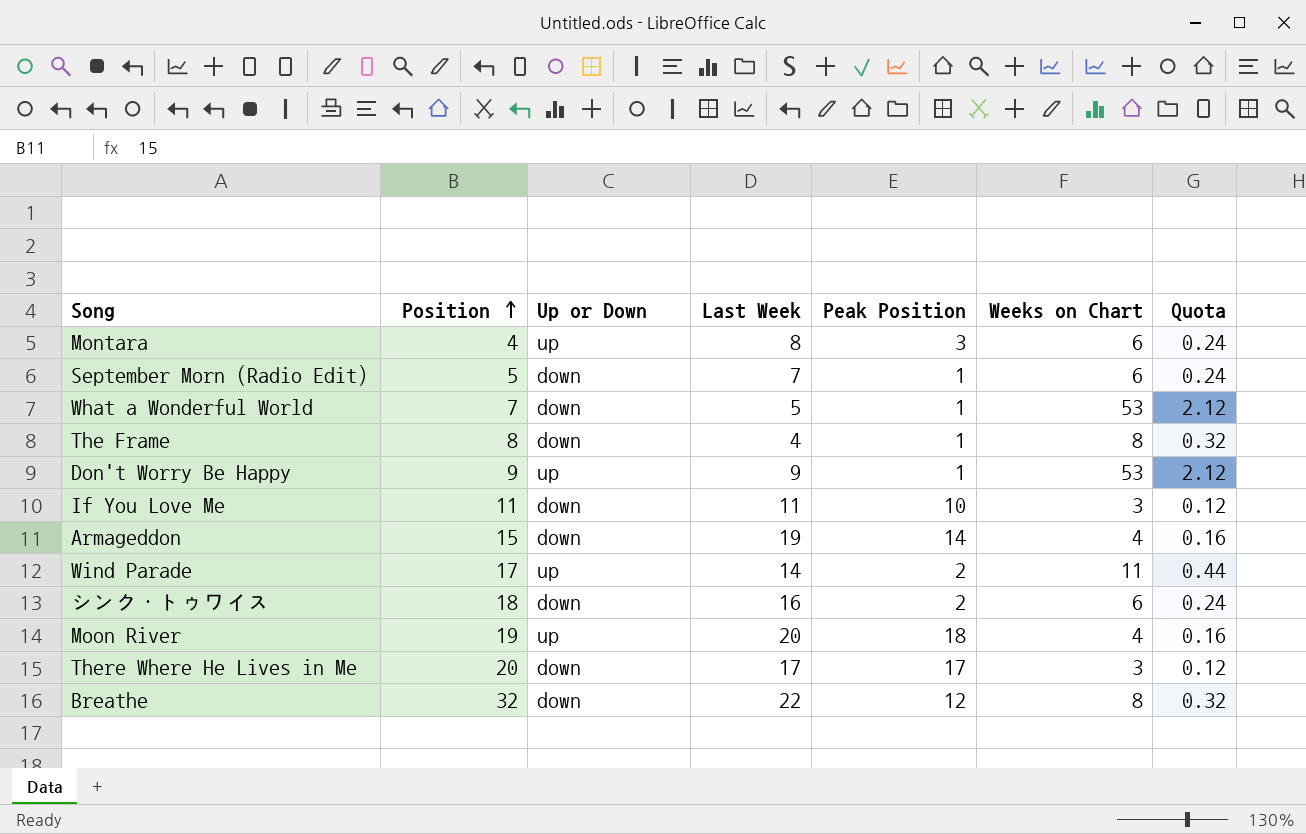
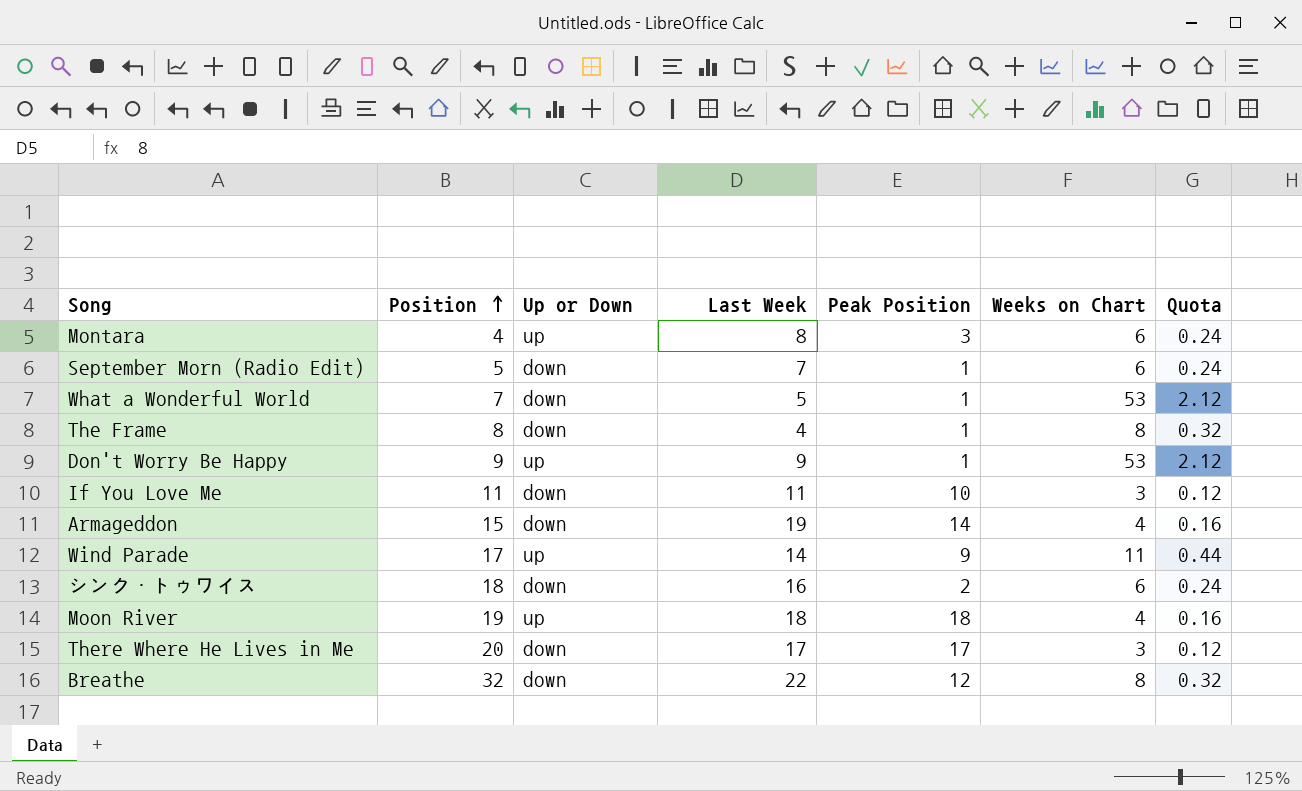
Wind Parade | Peak Position: 2 -> 9
Moon River | Last Week: 20 -> 18

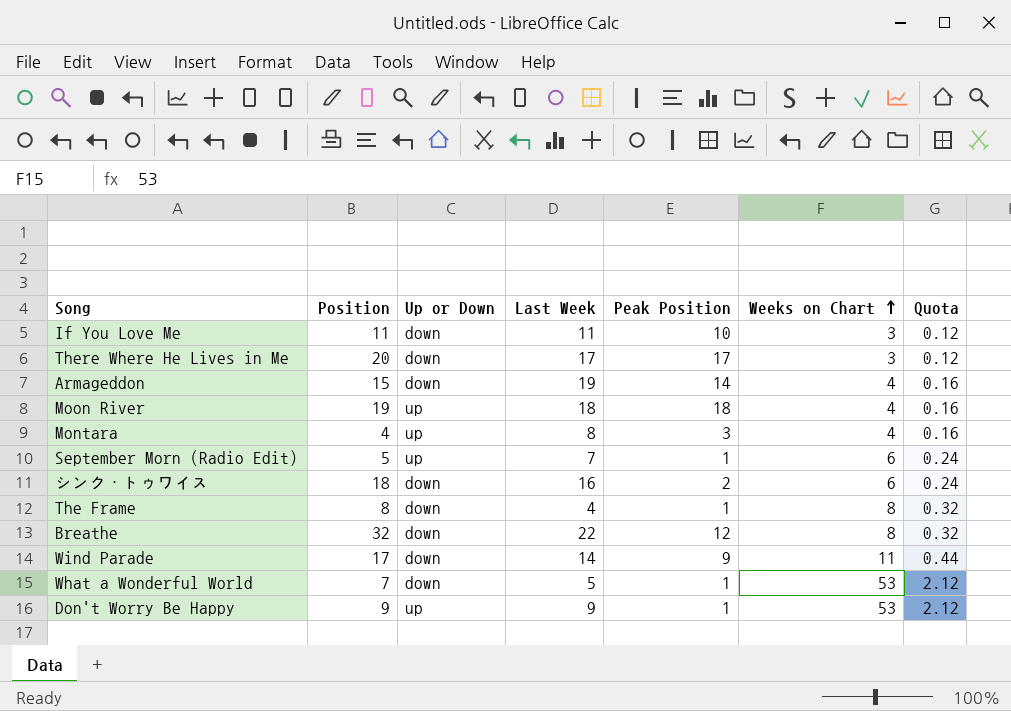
row order: Position ascending -> Weeks on Chart ascending
Montara | Weeks on Chart: 6 -> 4
Montara | Quota: 0.24 -> 0.16
September Morn (Radio Edit) | Up or Down: down -> up
Wind Parade | Up or Down: up -> down

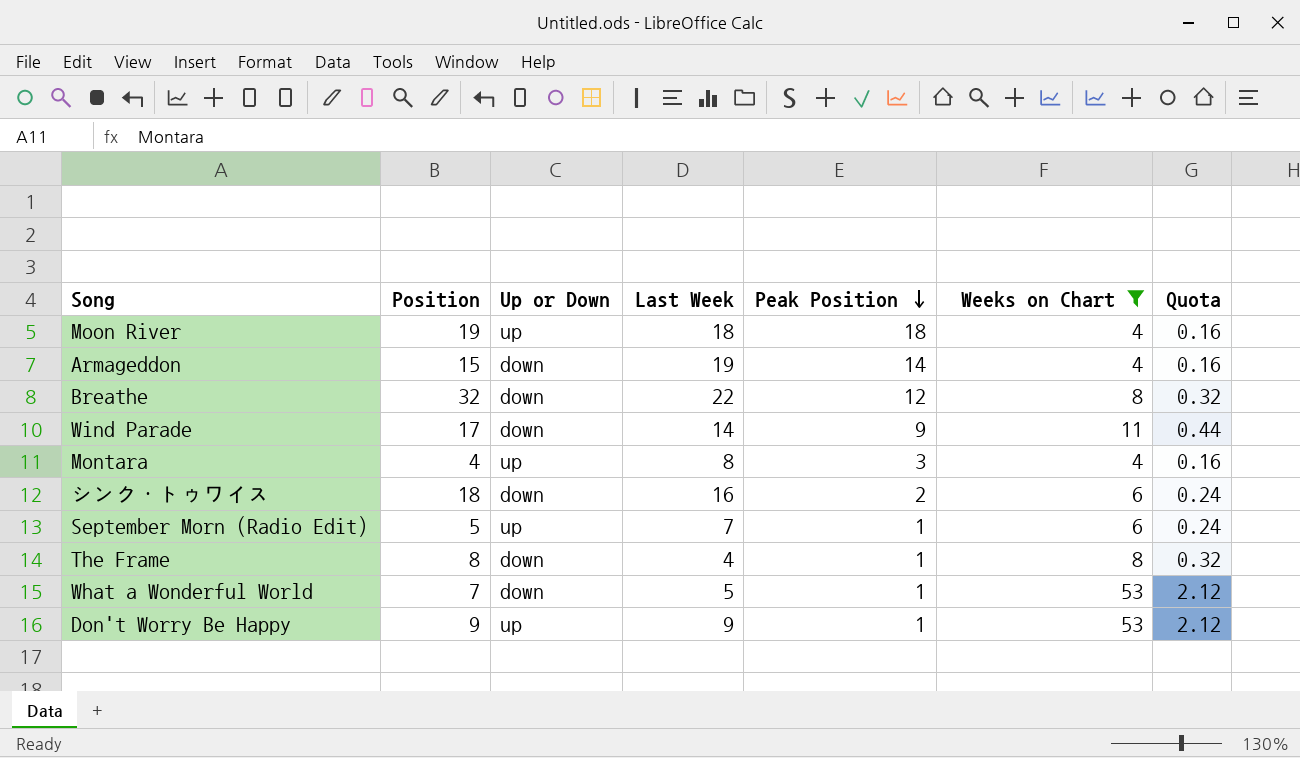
filter: none -> Weeks on Chart != 3
row order: Weeks on Chart ascending -> Peak Position descending

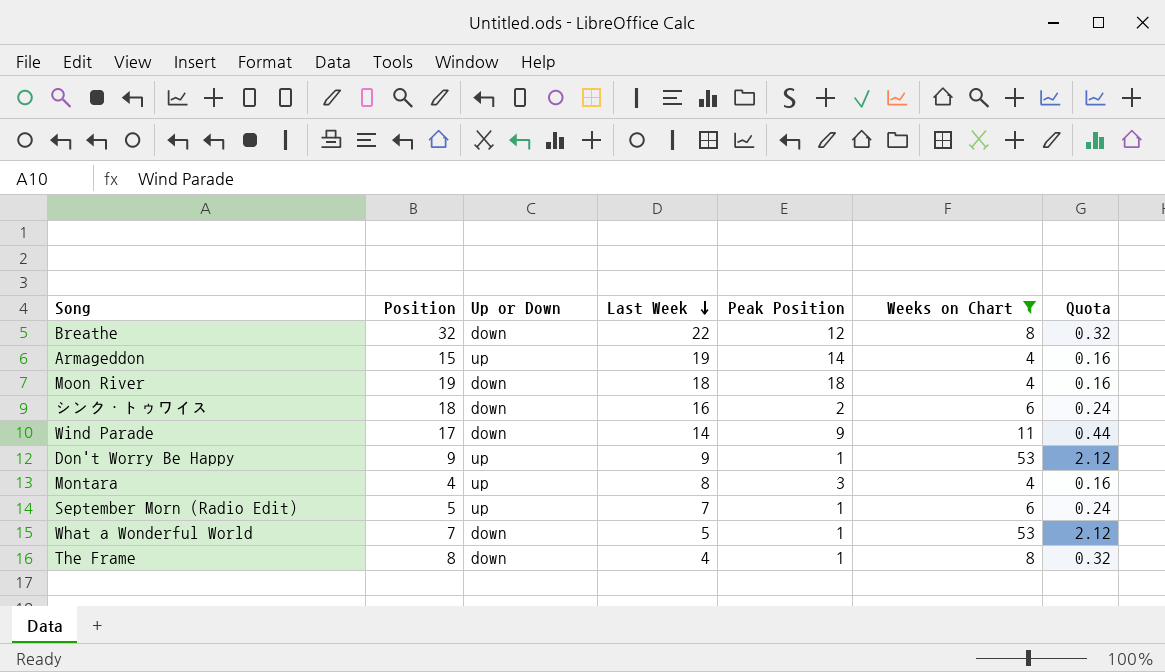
row order: Peak Position descending -> Last Week descending
Armageddon | Up or Down: down -> up
Moon River | Up or Down: up -> down

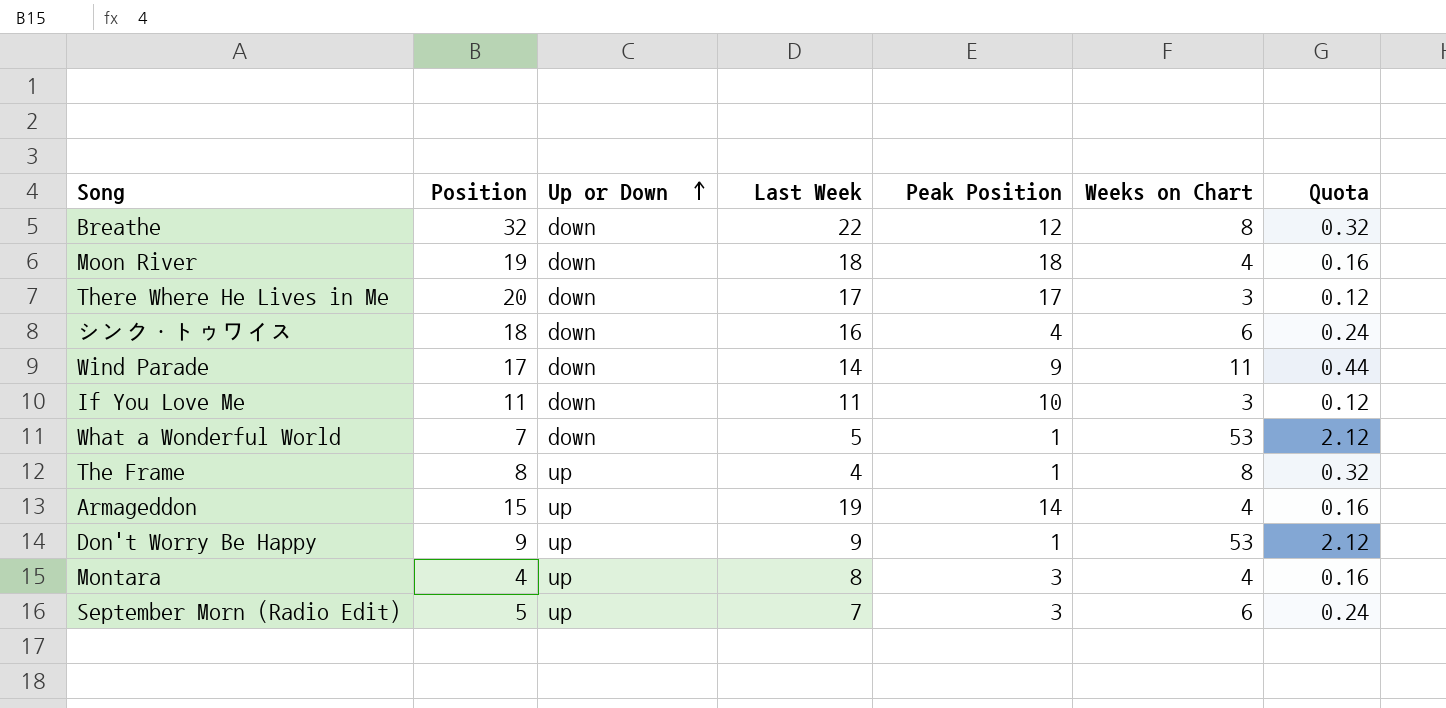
filter: Weeks on Chart != 3 -> none
row order: Last Week descending -> Up or Down ascending
シンク・トゥワイス | Peak Position: 2 -> 4
The Frame | Up or Down: down -> up
September Morn (Radio Edit) | Peak Position: 1 -> 3

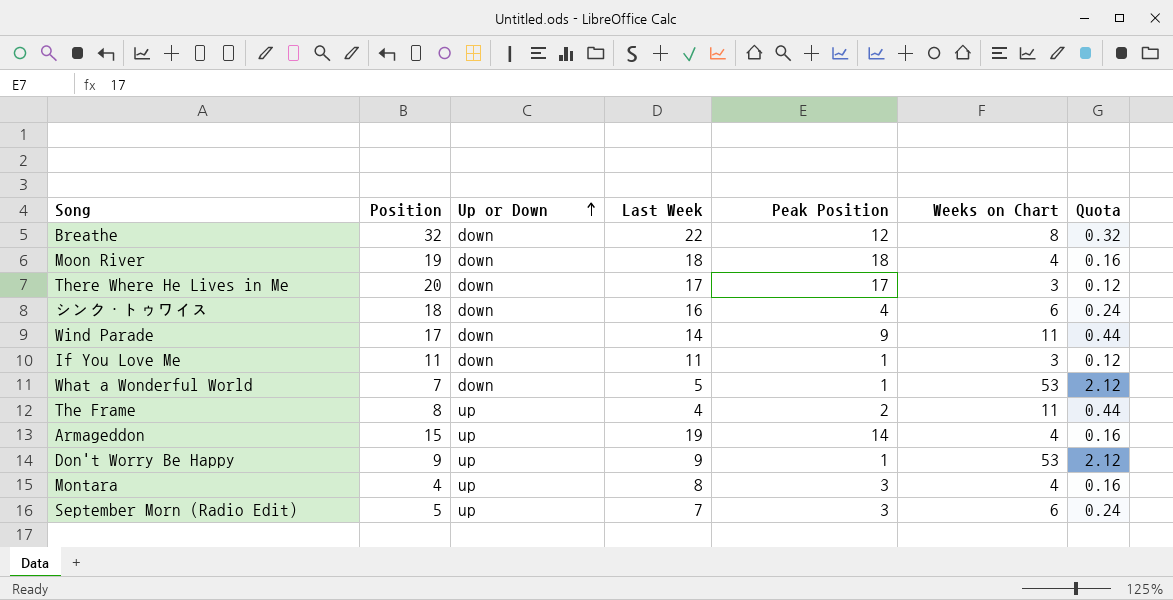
If You Love Me | Peak Position: 10 -> 1
The Frame | Peak Position: 1 -> 2
The Frame | Weeks on Chart: 8 -> 11
The Frame | Quota: 0.32 -> 0.44

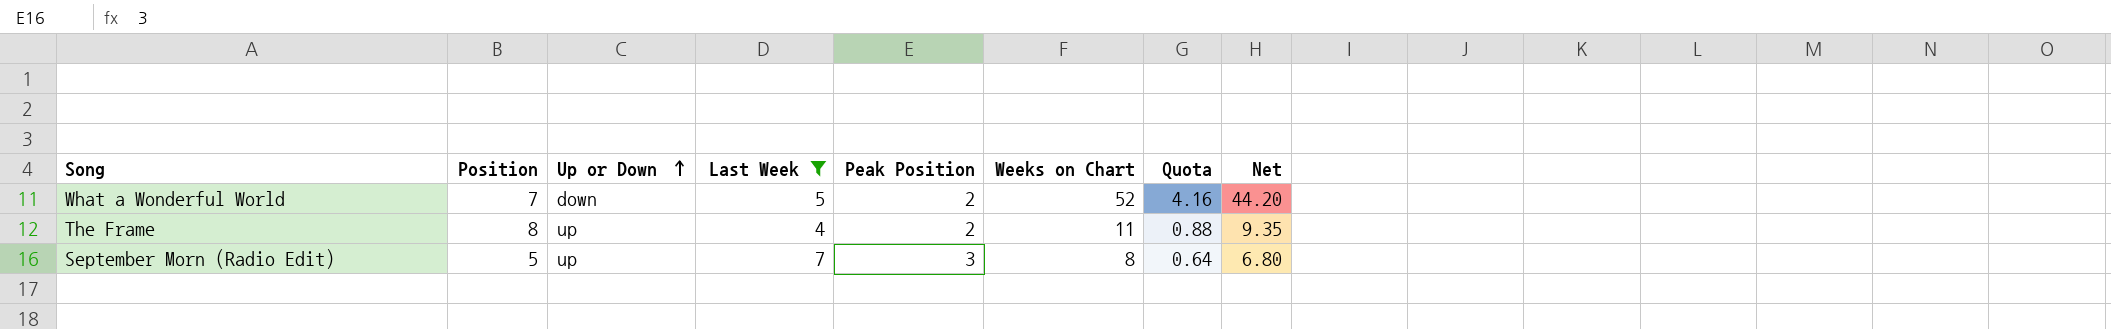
filter: none -> Last Week <= 7
column Quota | formula: [Weeks on Chart] * 0.04 -> [Weeks on Chart] * 0.08
column Net | formula: none -> [Weeks on Chart] * 0.85
What a Wonderful World | Peak Position: 1 -> 2
What a Wonderful World | Weeks on Chart: 53 -> 52
September Morn (Radio Edit) | Weeks on Chart: 6 -> 8

